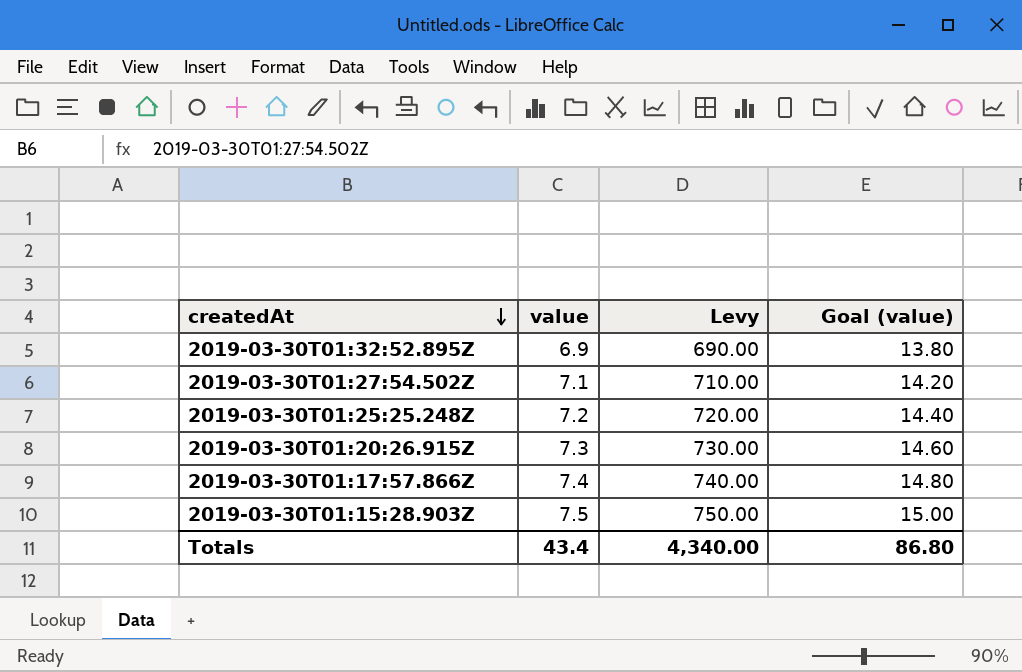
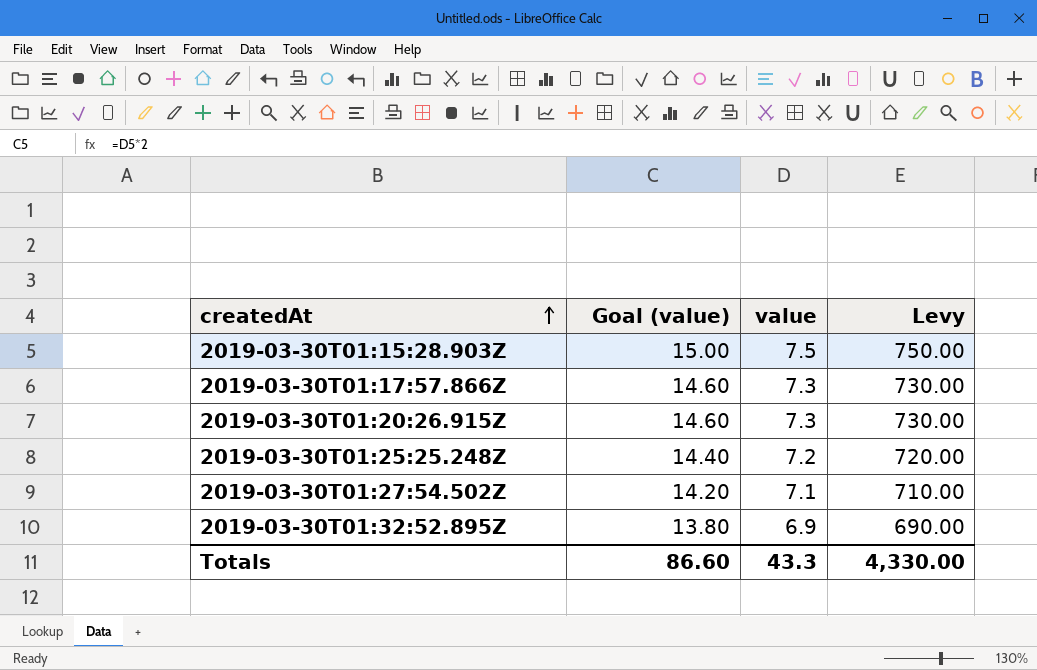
row order: createdAt descending -> createdAt ascending
column Goal (value) | position: 4 -> 2
2019-03-30T01:17:57.866Z | Goal (value): 14.80 -> 14.60
2019-03-30T01:17:57.866Z | value: 7.4 -> 7.3
2019-03-30T01:17:57.866Z | Levy: 740.00 -> 730.00
Totals | Goal (value): 86.80 -> 86.60
Totals | value: 43.4 -> 43.3
Totals | Levy: 4,340.00 -> 4,330.00

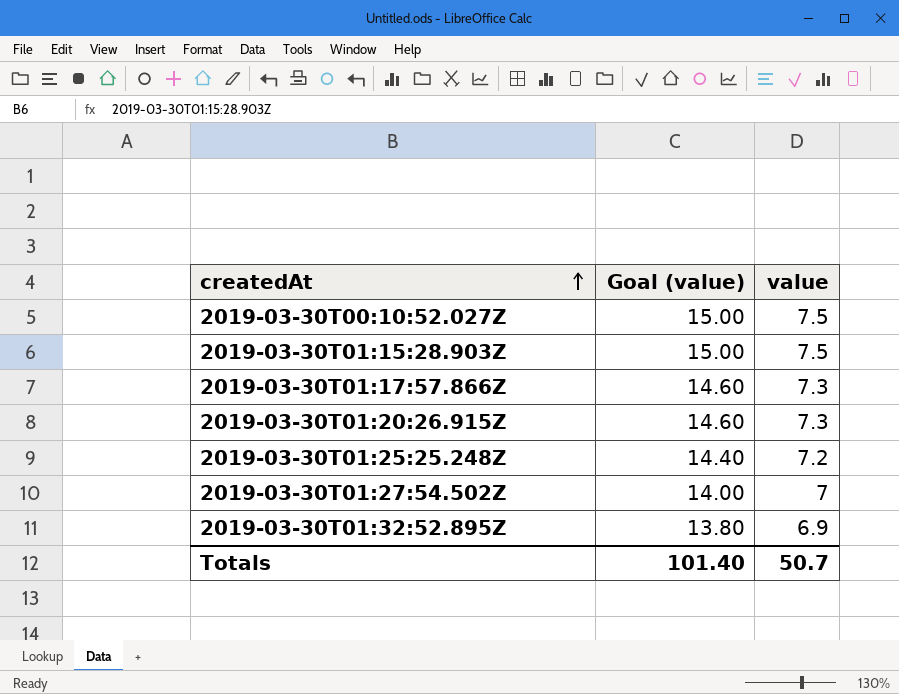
column Levy | formula: [value] * 100 -> none
row 2019-03-30T00:10:52.027Z: none -> 15.00 | 7.5
2019-03-30T01:27:54.502Z | Goal (value): 14.20 -> 14.00
2019-03-30T01:27:54.502Z | value: 7.1 -> 7
Totals | Goal (value): 86.60 -> 101.40
Totals | value: 43.3 -> 50.7

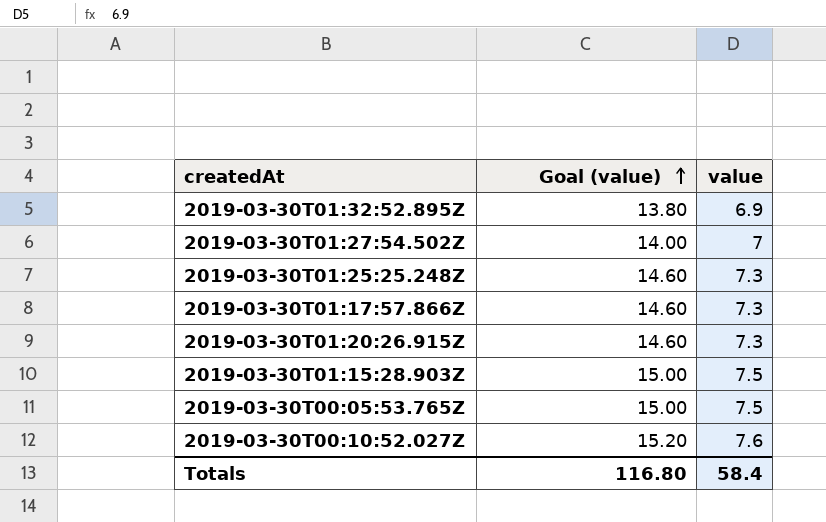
row order: createdAt ascending -> Goal (value) ascending
2019-03-30T01:25:25.248Z | Goal (value): 14.40 -> 14.60
2019-03-30T01:25:25.248Z | value: 7.2 -> 7.3
row 2019-03-30T00:05:53.765Z: none -> 15.00 | 7.5
2019-03-30T00:10:52.027Z | Goal (value): 15.00 -> 15.20
2019-03-30T00:10:52.027Z | value: 7.5 -> 7.6
Totals | Goal (value): 101.40 -> 116.80
Totals | value: 50.7 -> 58.4

